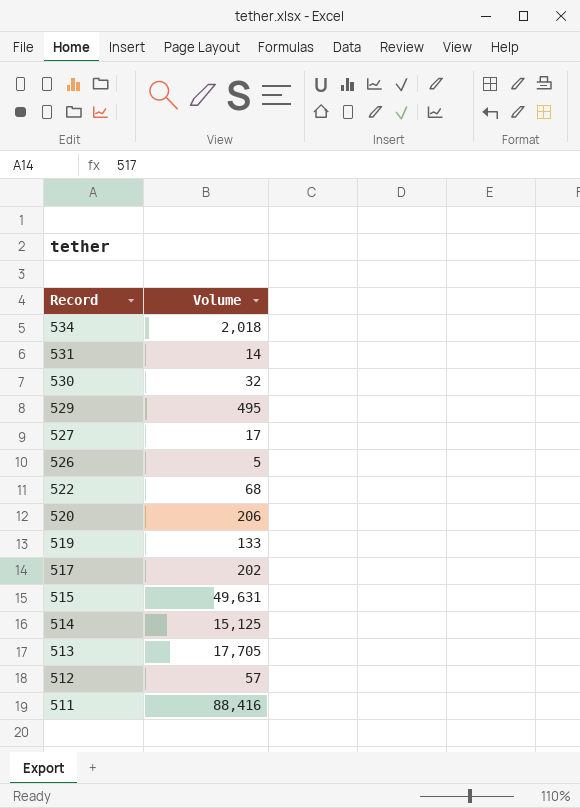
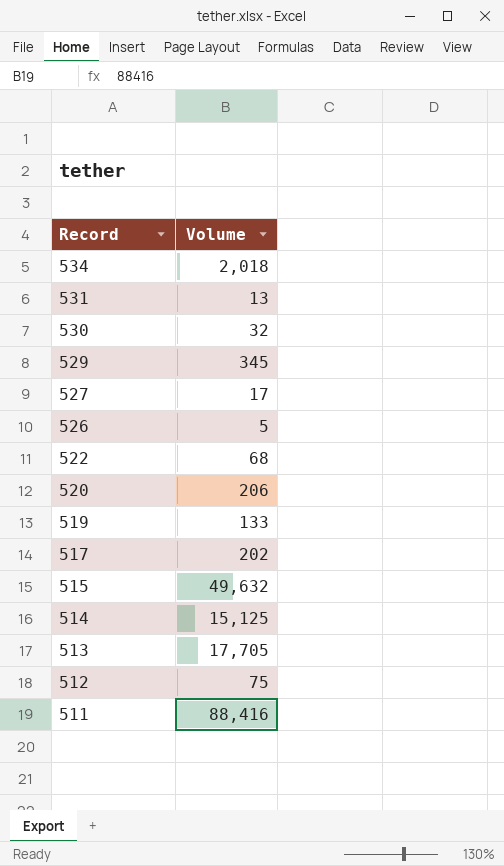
531 | Volume: 14 -> 13
529 | Volume: 495 -> 345
515 | Volume: 49,631 -> 49,632
512 | Volume: 57 -> 75

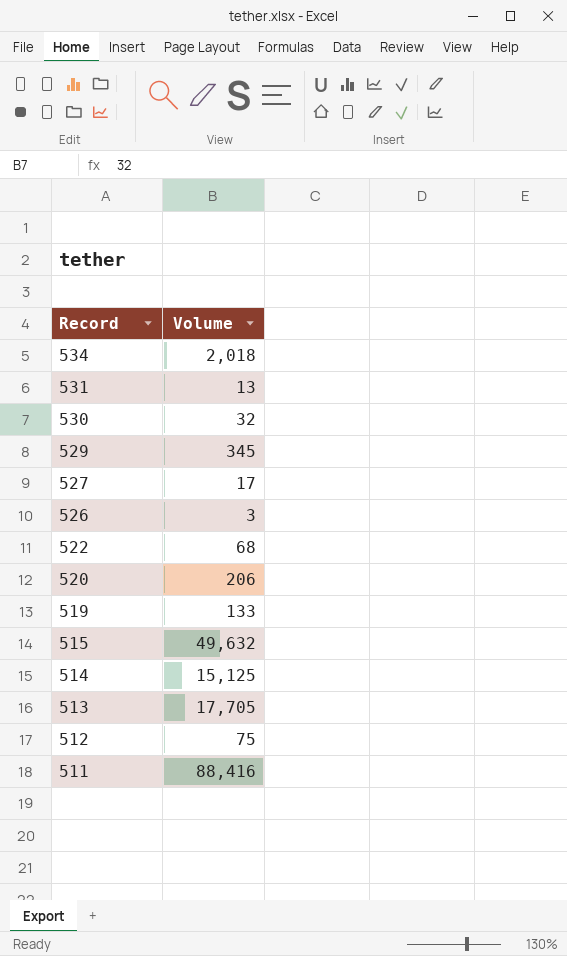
row 517: 202 -> none
526 | Volume: 5 -> 3

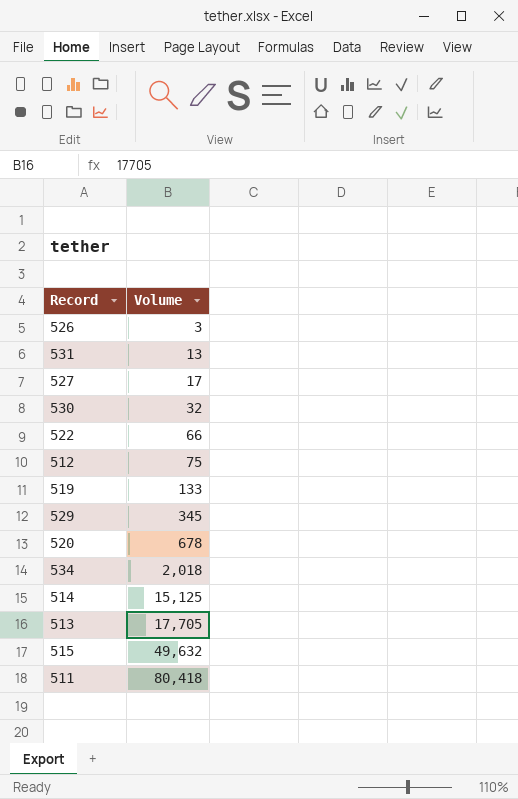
row order: Record descending -> Volume ascending
522 | Volume: 68 -> 66
520 | Volume: 206 -> 678
511 | Volume: 88,416 -> 80,418

